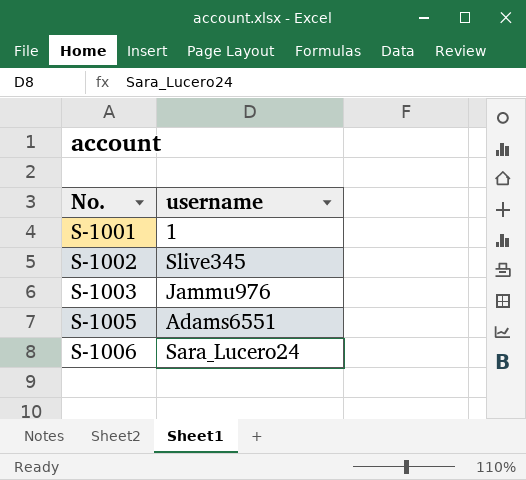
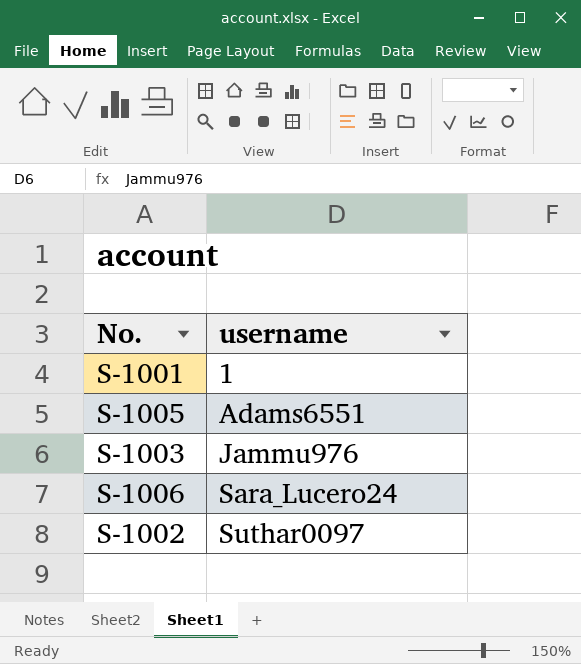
row order: No. ascending -> username ascending
S-1002 | username: Slive345 -> Suthar0097

